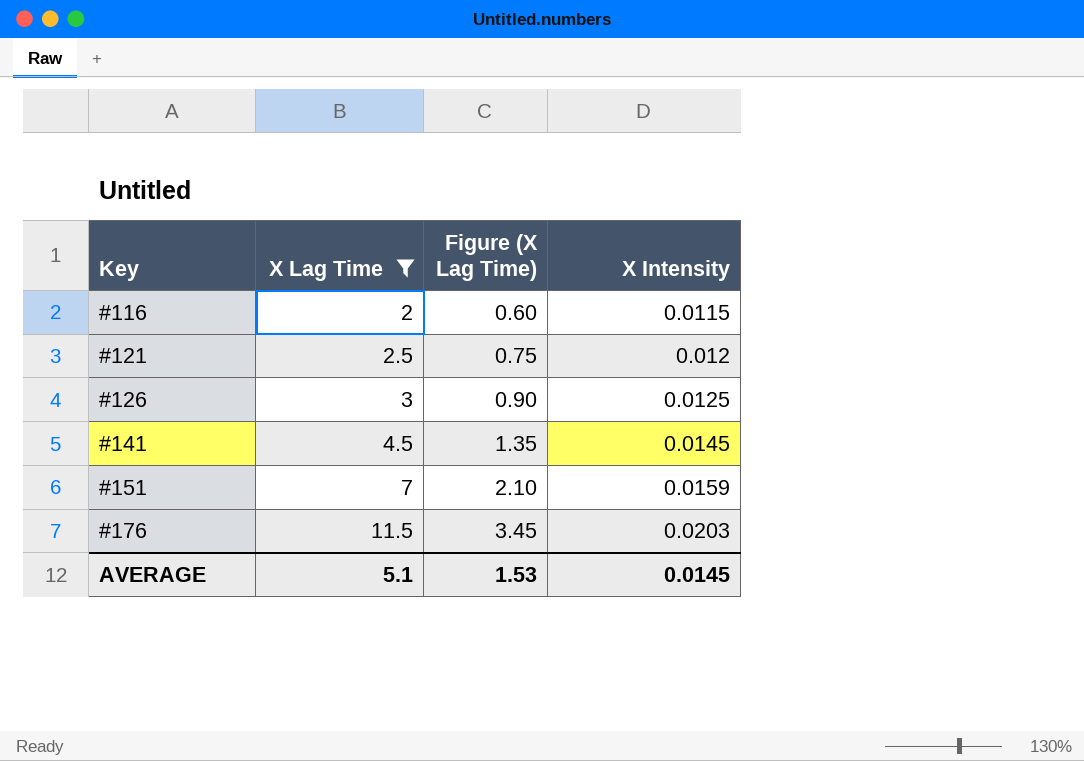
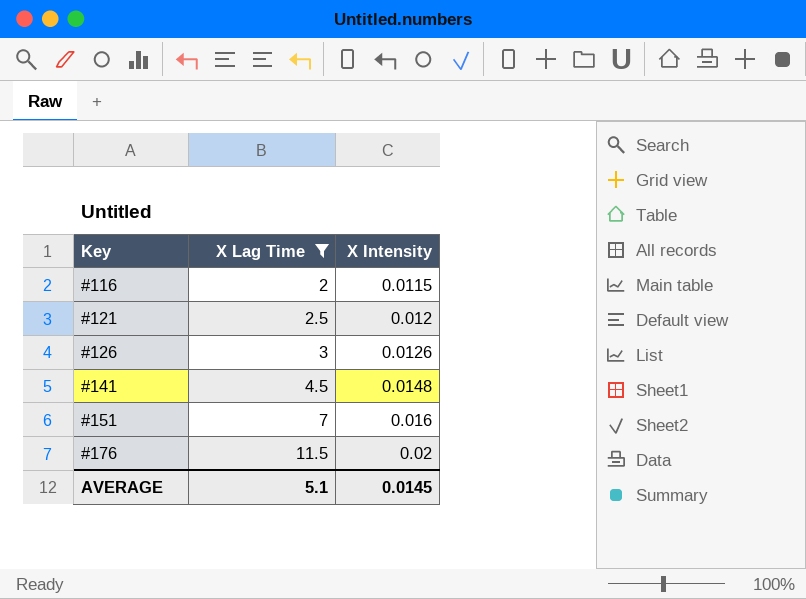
column Figure (X Lag Time) | formula: [X Lag Time] * 0.3 -> none
#126 | X Intensity: 0.0125 -> 0.0126
#141 | X Intensity: 0.0145 -> 0.0148
#151 | X Intensity: 0.0159 -> 0.016
#176 | X Intensity: 0.0203 -> 0.02

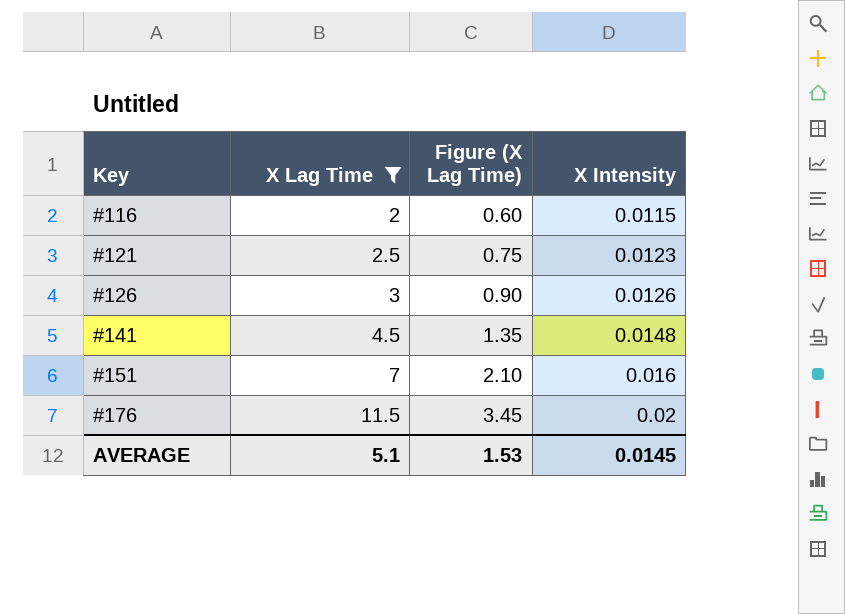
column Figure (X Lag Time) | formula: none -> [X Lag Time] * 0.3
#121 | X Intensity: 0.012 -> 0.0123

